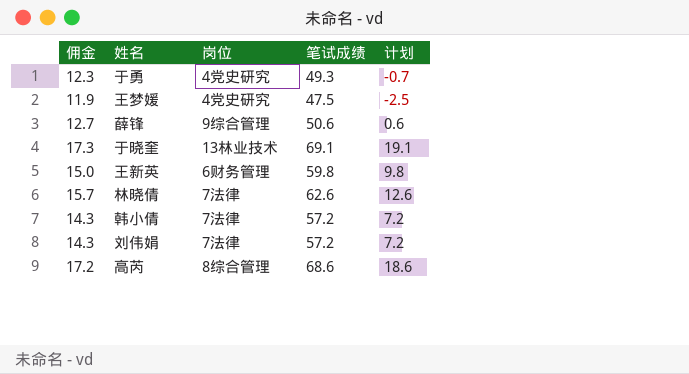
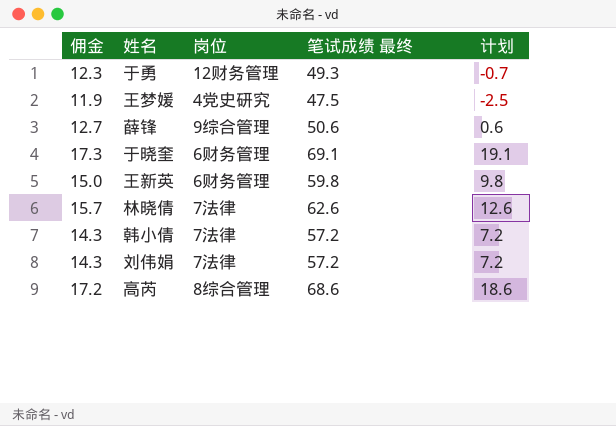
column name: 笔试成绩 -> 笔试成绩 最终
于勇 | 岗位: 4党史研究 -> 12财务管理
于晓奎 | 岗位: 13林业技术 -> 6财务管理

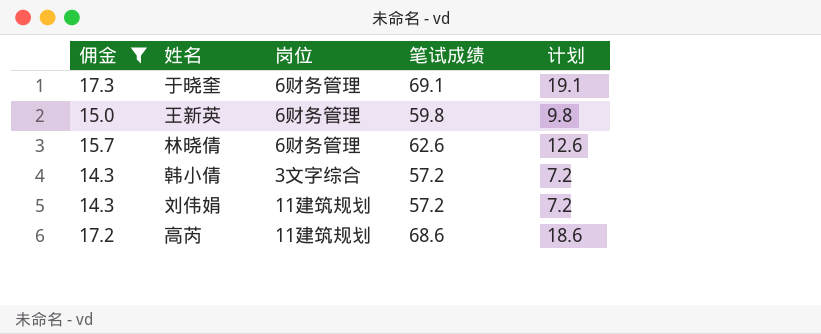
filter: none -> 佣金 >= 14.3
column name: 笔试成绩 最终 -> 笔试成绩
林晓倩 | 岗位: 7法律 -> 6财务管理
韩小倩 | 岗位: 7法律 -> 3文字综合
刘伟娟 | 岗位: 7法律 -> 11建筑规划
高芮 | 岗位: 8综合管理 -> 11建筑规划

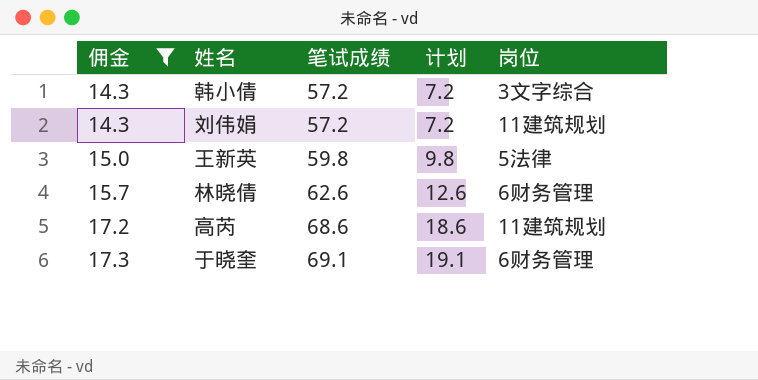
row order: none -> 佣金 ascending
column 岗位 | position: 3 -> 5
王新英 | 岗位: 6财务管理 -> 5法律

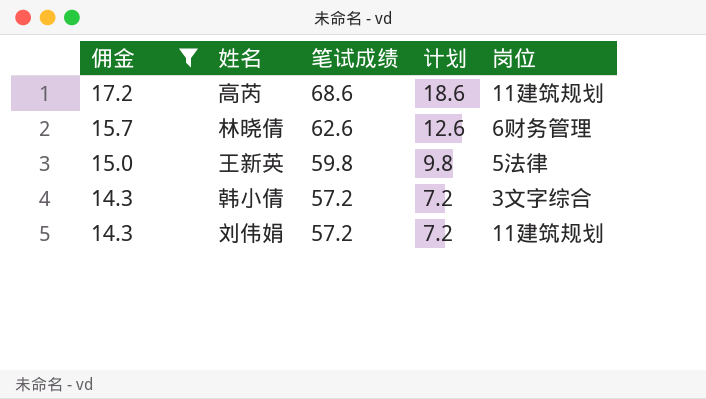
row order: 佣金 ascending -> 佣金 descending
row 于晓奎: 17.3 | 69.1 | 19.1 | 6财务管理 -> none

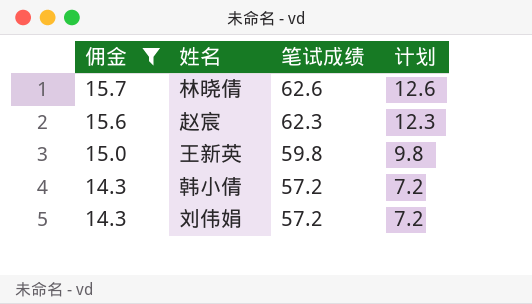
column 岗位 | position: 5 -> none
row 高芮: 17.2 | 68.6 | 18.6 | 11建筑规划 -> none
row 赵宸: none -> 15.6 | 62.3 | 12.3

